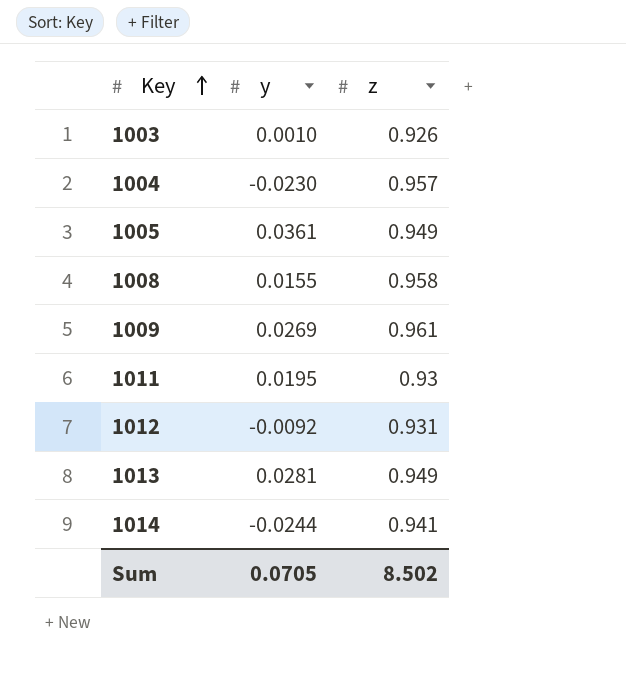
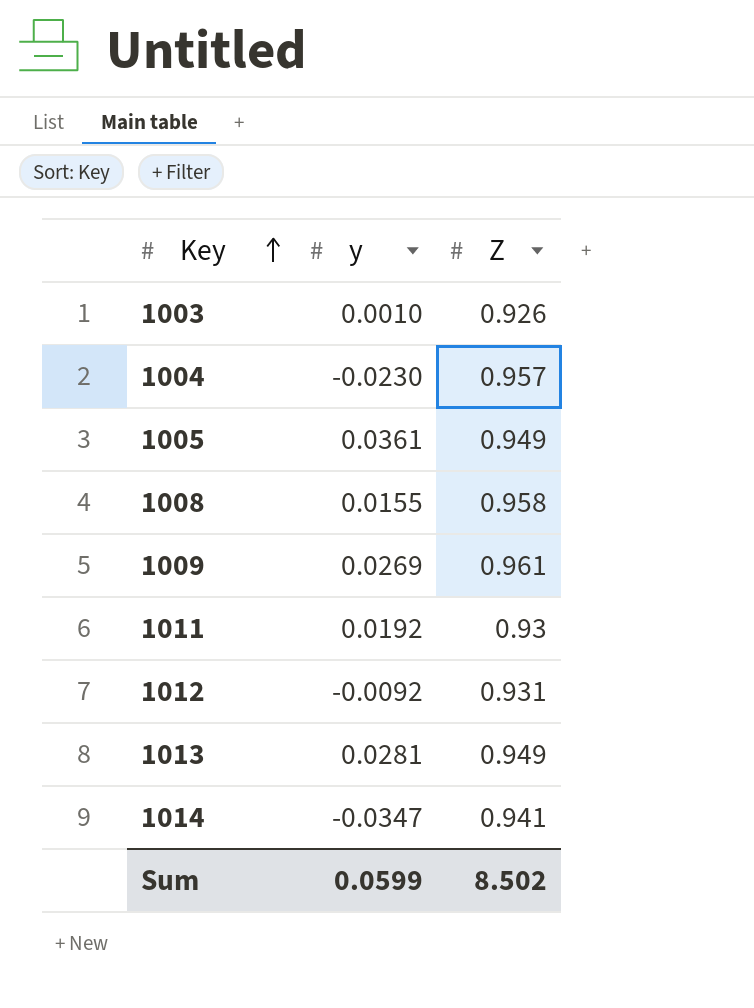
column name: z -> Z
1011 | y: 0.0195 -> 0.0192
1014 | y: -0.0244 -> -0.0347
Sum | y: 0.0705 -> 0.0599

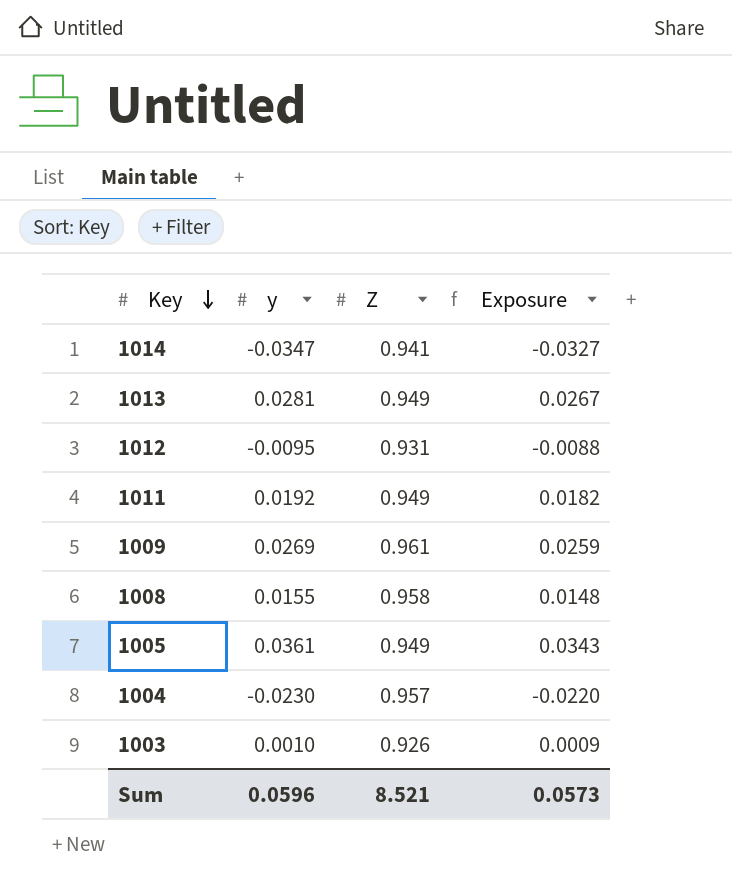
row order: Key ascending -> Key descending
column Exposure | formula: none -> [y] * [Z]
1012 | y: -0.0092 -> -0.0095
1011 | Z: 0.93 -> 0.949
Sum | y: 0.0599 -> 0.0596
Sum | Z: 8.502 -> 8.521

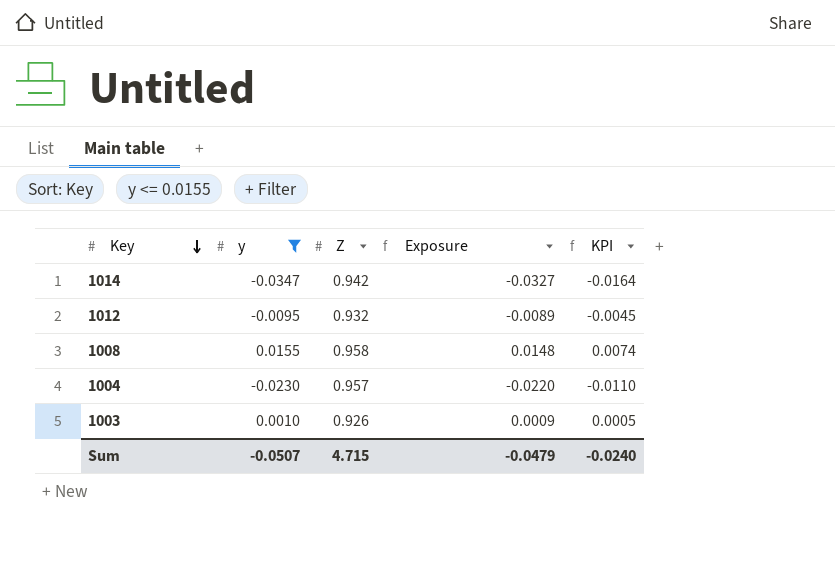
filter: none -> y <= 0.0155
column KPI | formula: none -> [Exposure] * 0.5
1014 | Z: 0.941 -> 0.942
1012 | Z: 0.931 -> 0.932
1012 | Exposure: -0.0088 -> -0.0089
Sum | y: 0.0596 -> -0.0507
Sum | Z: 8.521 -> 4.715
Sum | Exposure: 0.0573 -> -0.0479

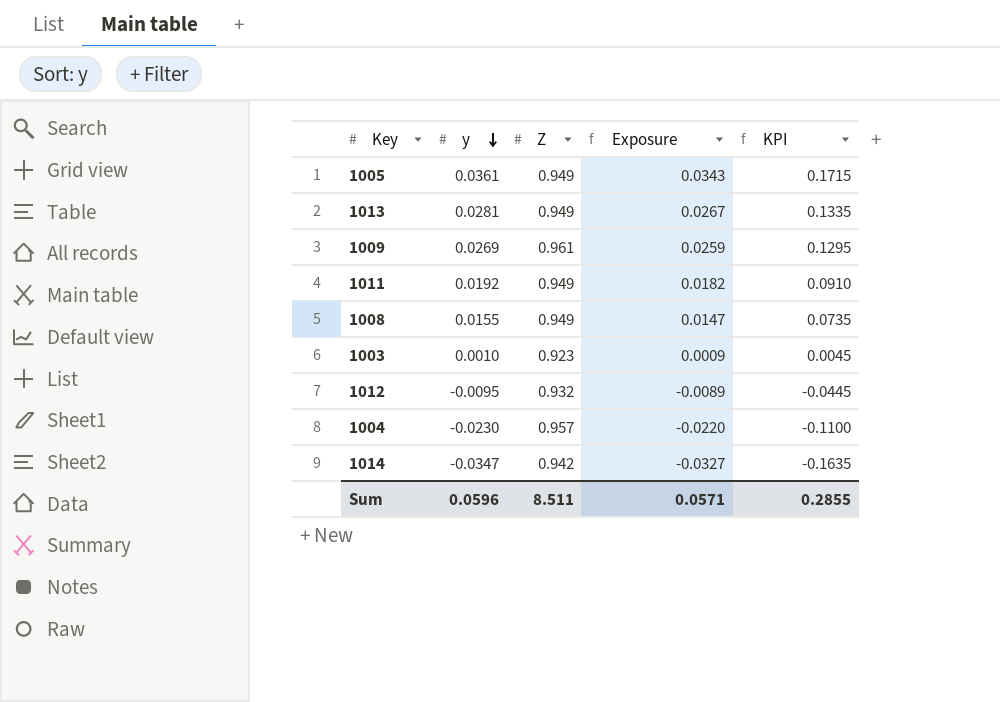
filter: y <= 0.0155 -> none
row order: Key descending -> y descending
column KPI | formula: [Exposure] * 0.5 -> [Exposure] * 5
1008 | Z: 0.958 -> 0.949
1008 | Exposure: 0.0148 -> 0.0147
1003 | Z: 0.926 -> 0.923
Sum | y: -0.0507 -> 0.0596
Sum | Z: 4.715 -> 8.511
Sum | Exposure: -0.0479 -> 0.0571
Sum | KPI: -0.0240 -> 0.2855

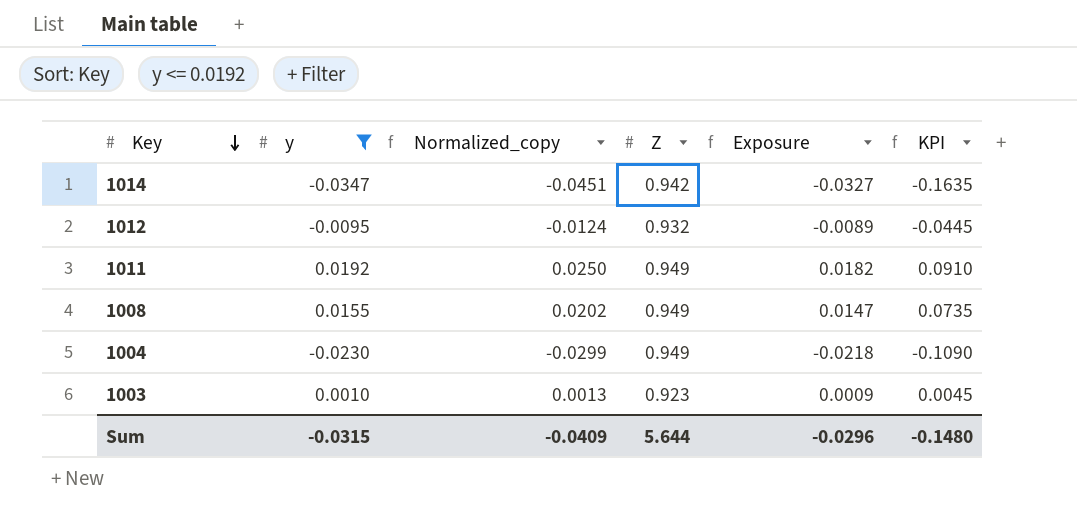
filter: none -> y <= 0.0192
row order: y descending -> Key descending
column Normalized_copy | formula: none -> [y] * 1.3
1004 | Z: 0.957 -> 0.949
1004 | Exposure: -0.0220 -> -0.0218
1004 | KPI: -0.1100 -> -0.1090
Sum | y: 0.0596 -> -0.0315
Sum | Z: 8.511 -> 5.644
Sum | Exposure: 0.0571 -> -0.0296
Sum | KPI: 0.2855 -> -0.1480

